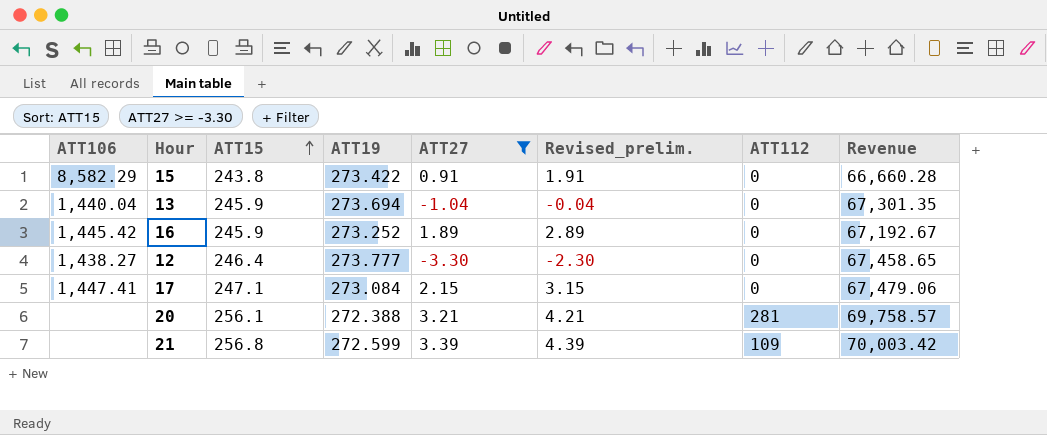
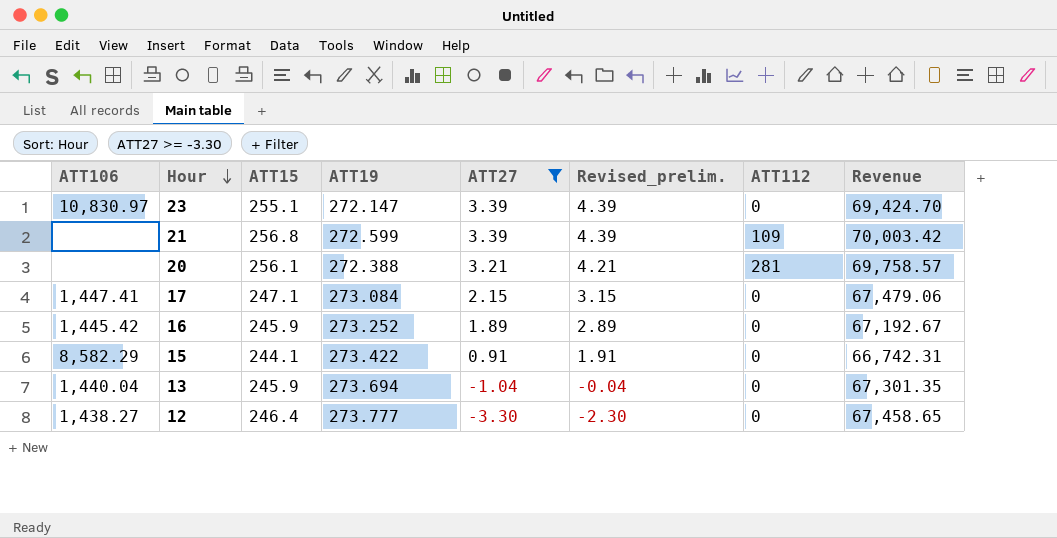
row order: ATT15 ascending -> Hour descending
row 23: none -> 10,830.97 | 255.1 | 272.147 | 3.39 | 4.39 | 0 | 69,424.70
15 | ATT15: 243.8 -> 244.1
15 | Revenue: 66,660.28 -> 66,742.31

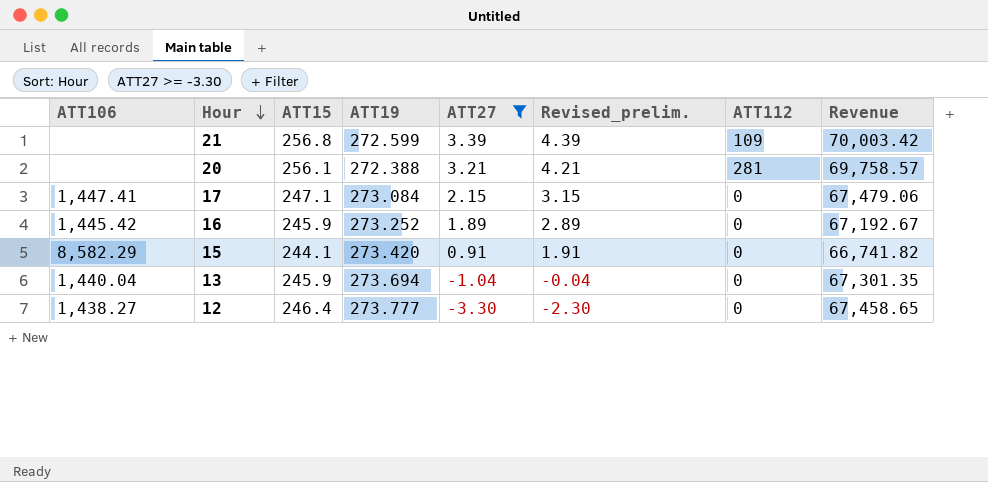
row 23: 10,830.97 | 255.1 | 272.147 | 3.39 | 4.39 | 0 | 69,424.70 -> none
15 | ATT19: 273.422 -> 273.420
15 | Revenue: 66,742.31 -> 66,741.82

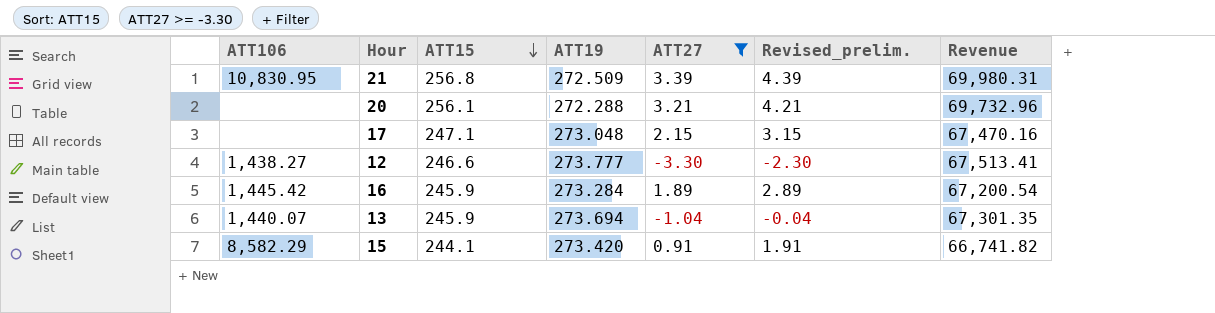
row order: Hour descending -> ATT15 descending
column ATT112 | position: 7 -> none
21 | ATT106: none -> 10,830.95
21 | ATT19: 272.599 -> 272.509
21 | Revenue: 70,003.42 -> 69,980.31
20 | ATT19: 272.388 -> 272.288
20 | Revenue: 69,758.57 -> 69,732.96
17 | ATT106: 1,447.41 -> none
17 | ATT19: 273.084 -> 273.048
17 | Revenue: 67,479.06 -> 67,470.16
12 | ATT15: 246.4 -> 246.6
12 | Revenue: 67,458.65 -> 67,513.41
16 | ATT19: 273.252 -> 273.284
16 | Revenue: 67,192.67 -> 67,200.54
13 | ATT106: 1,440.04 -> 1,440.07

